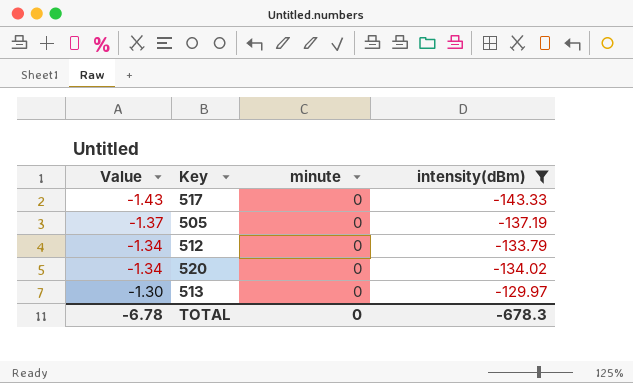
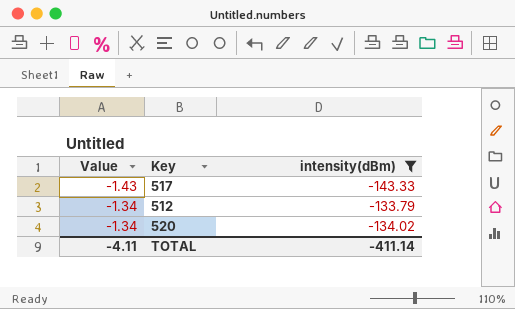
column minute | position: 3 -> none
row 505: -1.37 | 0 | -137.19 -> none
row 513: -1.30 | 0 | -129.97 -> none
TOTAL | Value: -6.78 -> -4.11
TOTAL | intensity(dBm): -678.3 -> -411.14

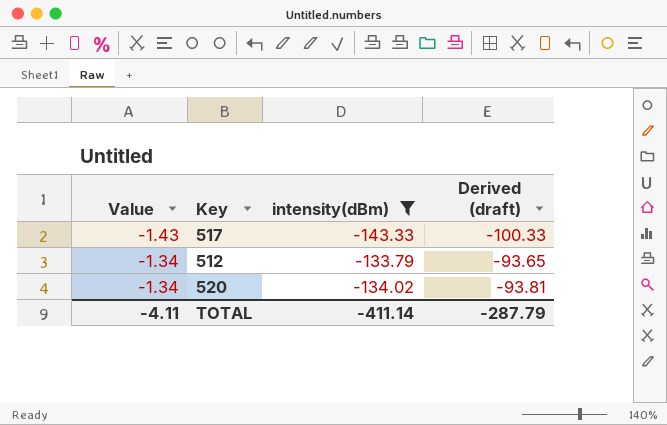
column Derived (draft) | formula: none -> [intensity(dBm)] * 0.7

